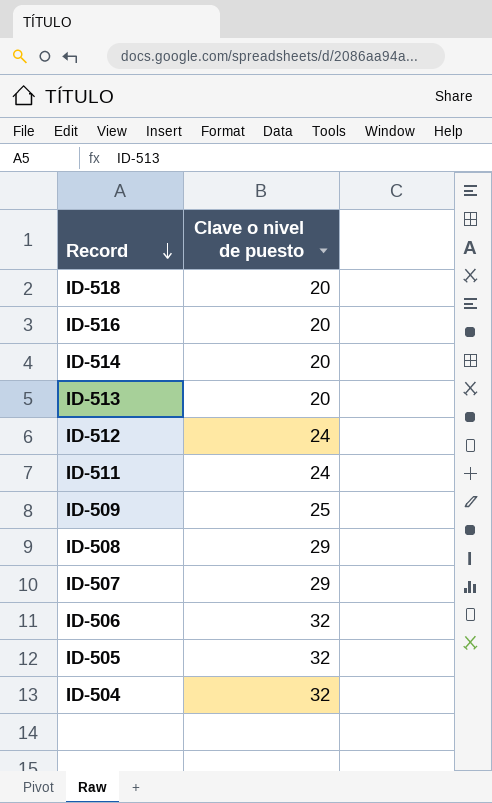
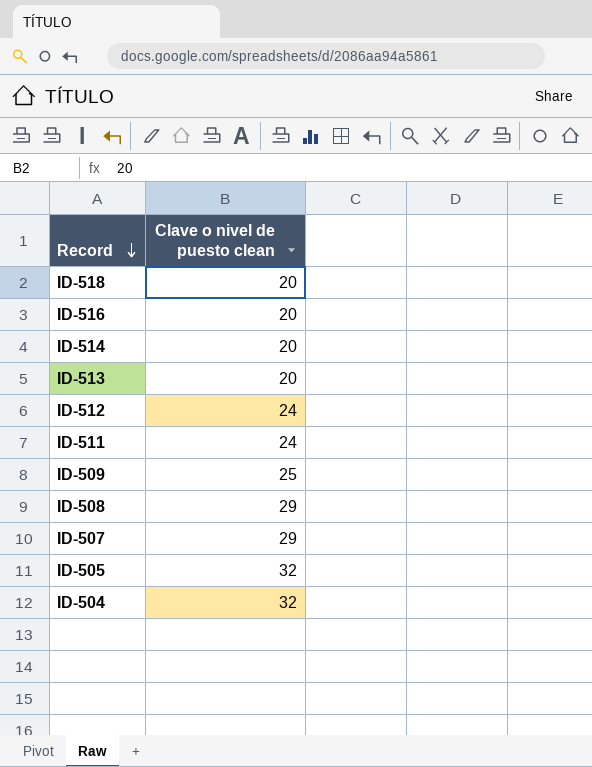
column name: Clave o nivel de puesto -> Clave o nivel de puesto clean
row ID-506: 32 -> none

